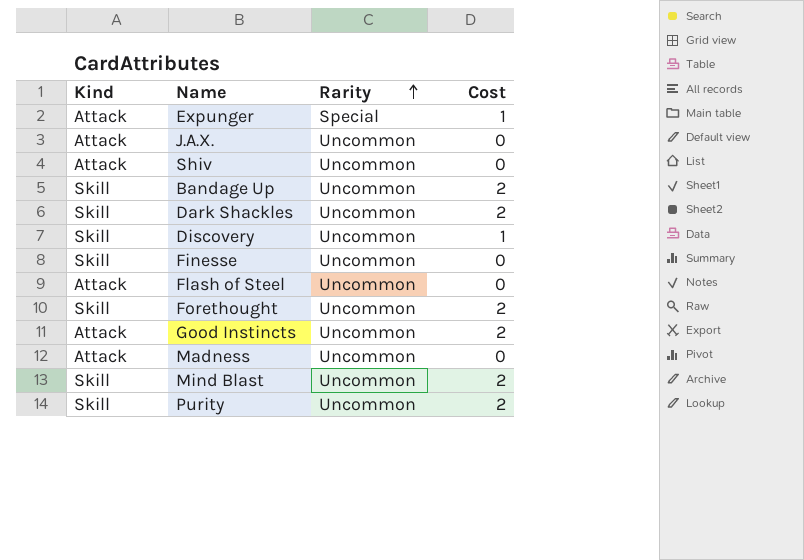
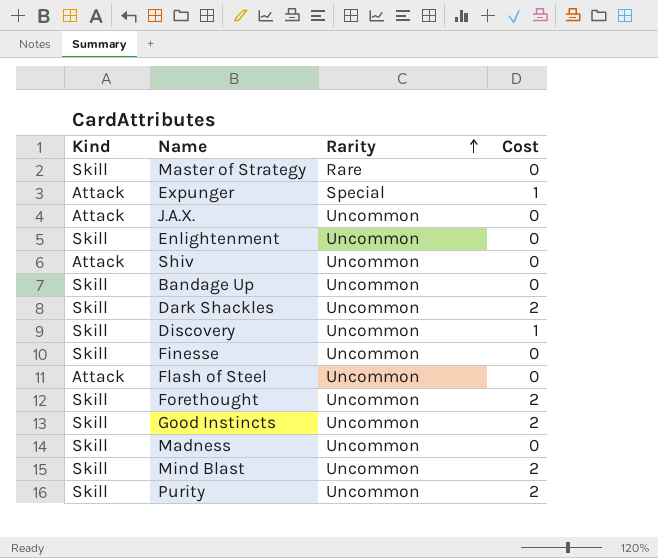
row Master of Strategy: none -> Skill | Rare | 0
row Enlightenment: none -> Skill | Uncommon | 0
Bandage Up | Cost: 2 -> 0
Good Instincts | Kind: Attack -> Skill
Madness | Kind: Attack -> Skill

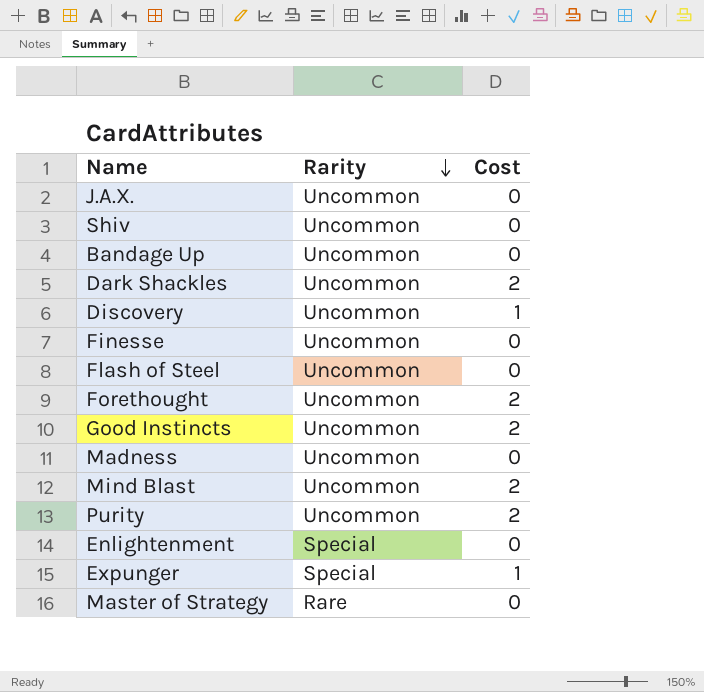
row order: Rarity ascending -> Rarity descending
column Kind | position: 1 -> none
Enlightenment | Rarity: Uncommon -> Special

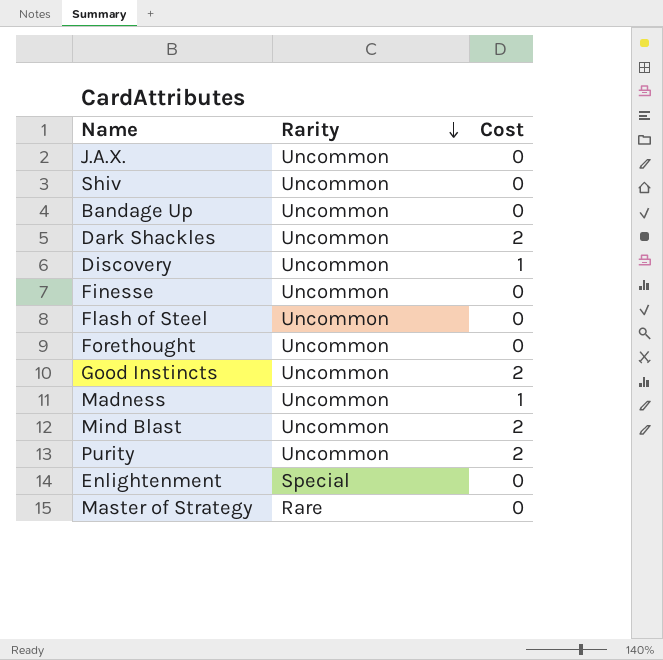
row Expunger: Special | 1 -> none
Forethought | Cost: 2 -> 0
Madness | Cost: 0 -> 1

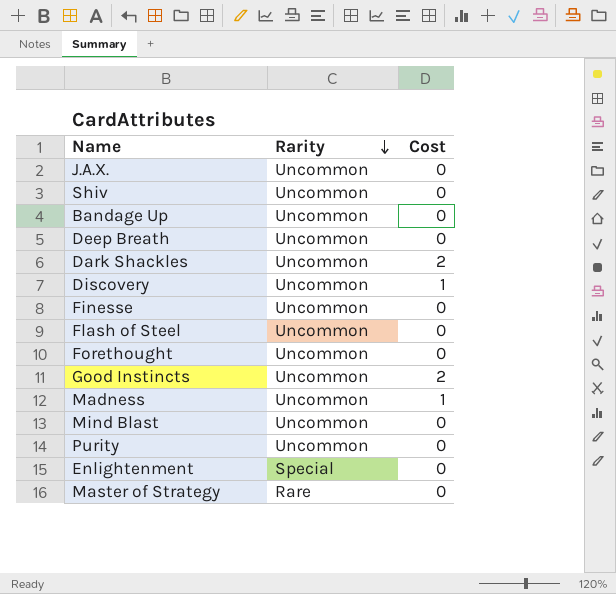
row Deep Breath: none -> Uncommon | 0
Mind Blast | Cost: 2 -> 0
Purity | Cost: 2 -> 0

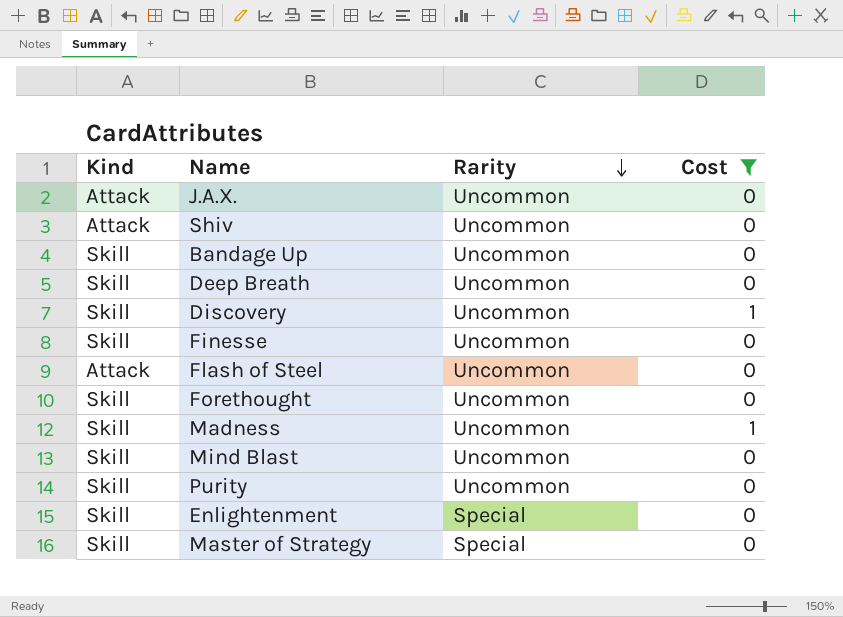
filter: none -> Cost != 2
column Kind | position: none -> 1
Master of Strategy | Rarity: Rare -> Special

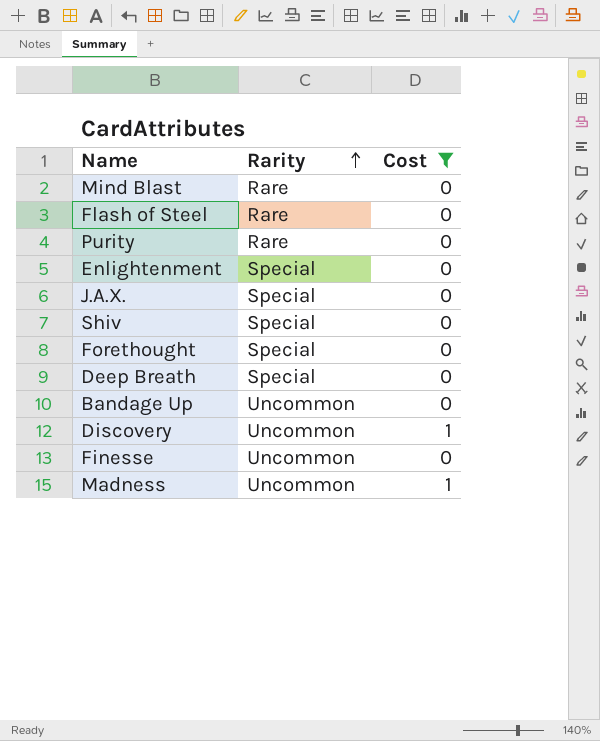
row order: Rarity descending -> Rarity ascending
column Kind | position: 1 -> none
row Master of Strategy: Skill | Special | 0 -> none
Mind Blast | Rarity: Uncommon -> Rare
Flash of Steel | Rarity: Uncommon -> Rare
Purity | Rarity: Uncommon -> Rare
J.A.X. | Rarity: Uncommon -> Special
Shiv | Rarity: Uncommon -> Special
Forethought | Rarity: Uncommon -> Special
Deep Breath | Rarity: Uncommon -> Special

